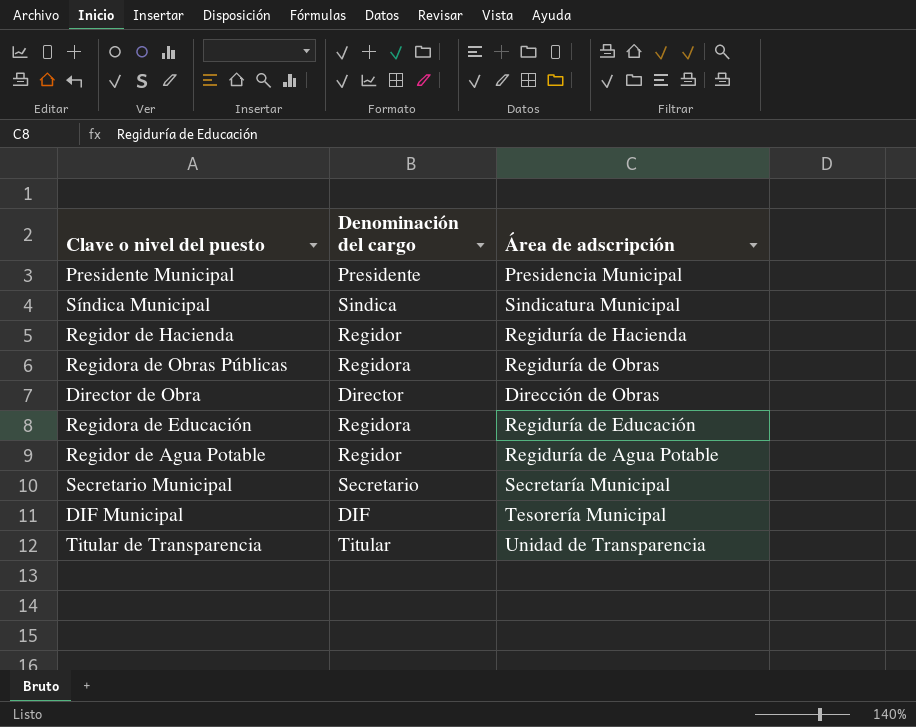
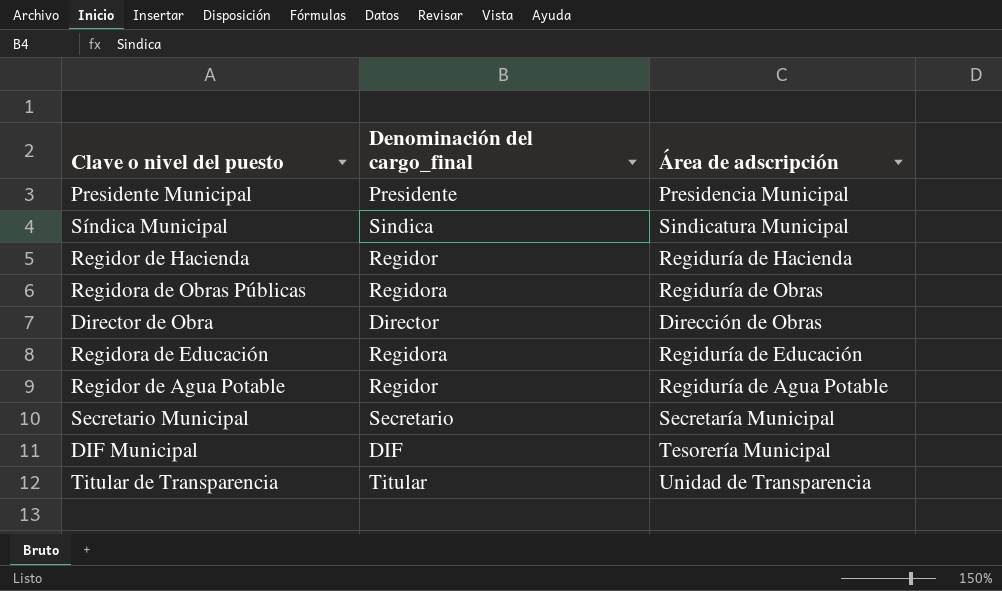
column name: Denominación del cargo -> Denominación del cargo_final

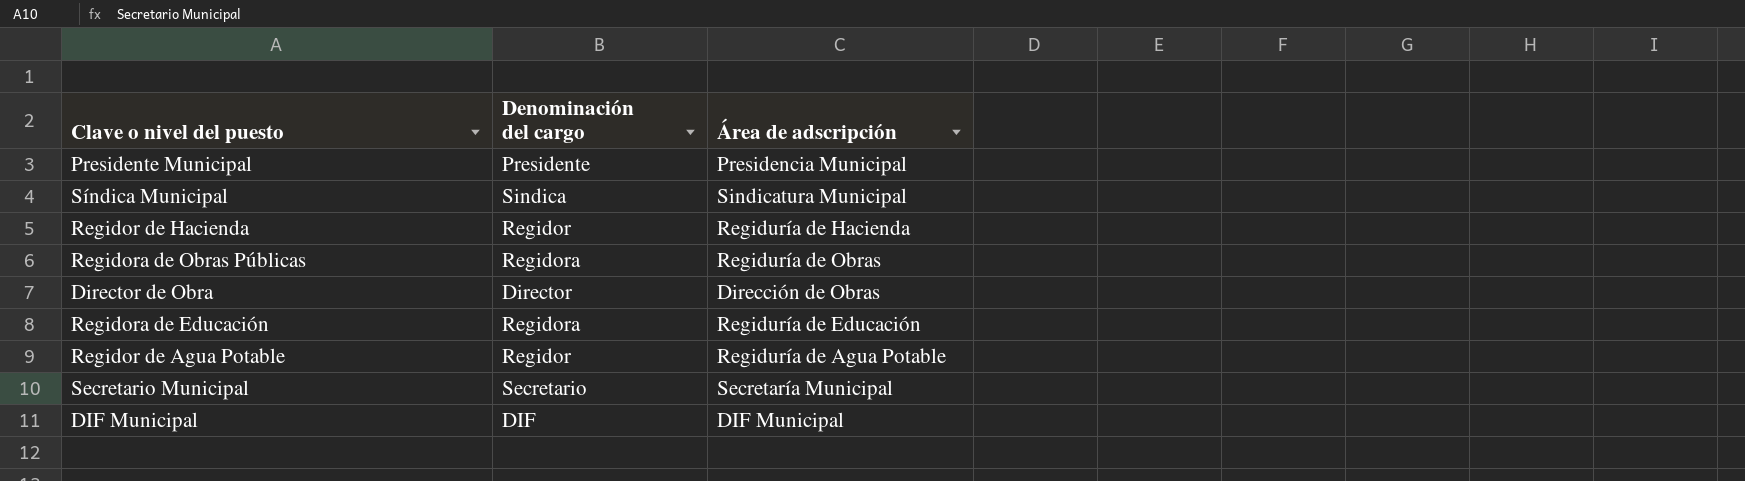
column name: Denominación del cargo_final -> Denominación del cargo
row Titular de Transparencia: Titular | Unidad de Transparencia -> none
DIF Municipal | Área de adscripción: Tesorería Municipal -> DIF Municipal

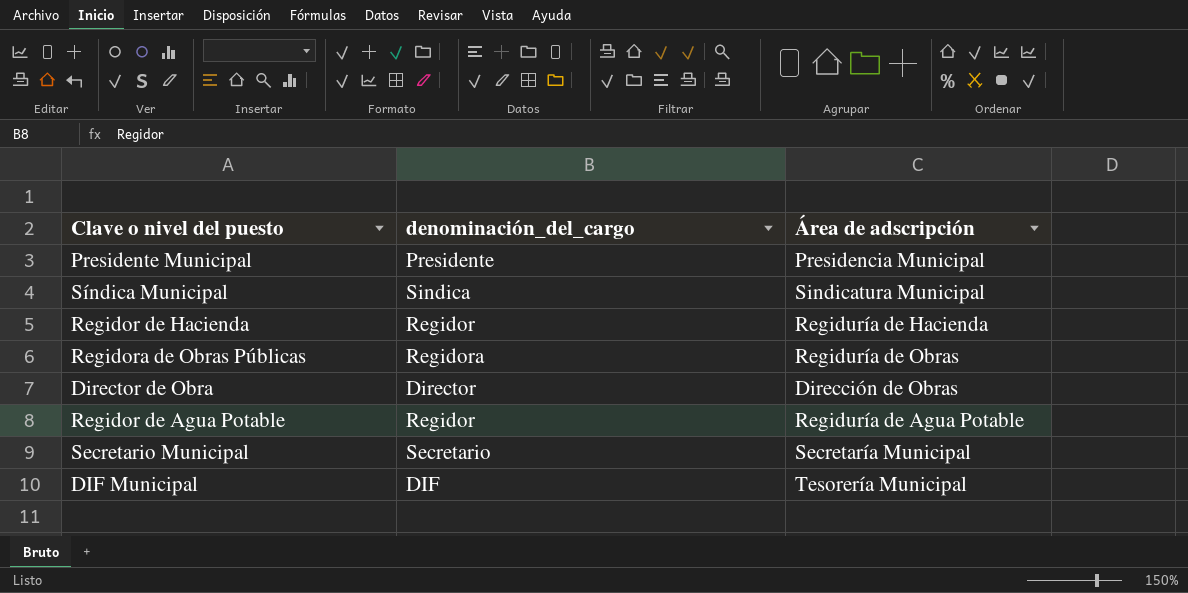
column name: Denominación del cargo -> denominación_del_cargo
row Regidora de Educación: Regidora | Regiduría de Educación -> none
DIF Municipal | Área de adscripción: DIF Municipal -> Tesorería Municipal

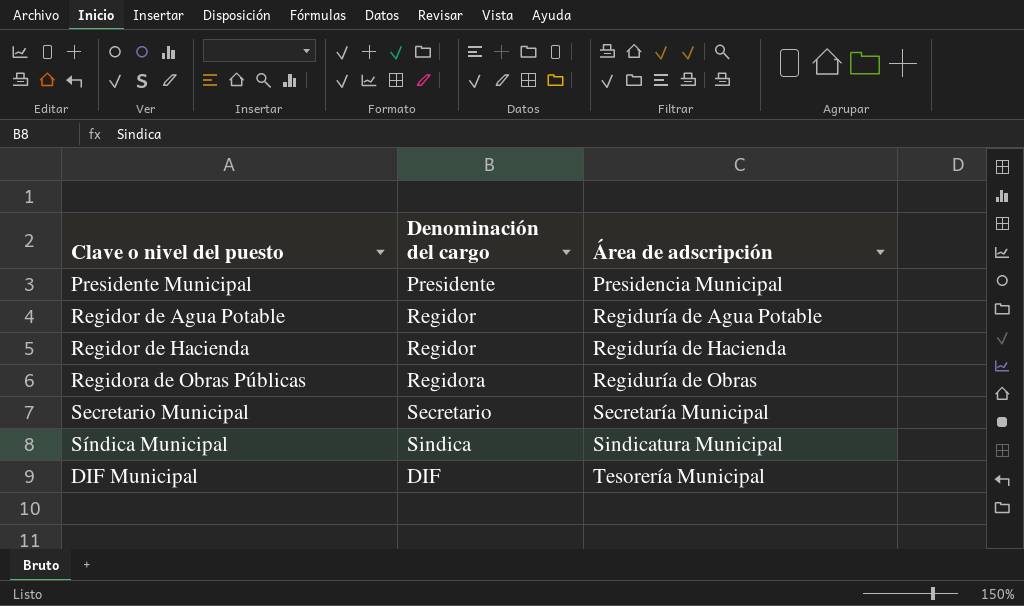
row order: none -> Área de adscripción ascending
column name: denominación_del_cargo -> Denominación del cargo
row Director de Obra: Director | Dirección de Obras -> none

